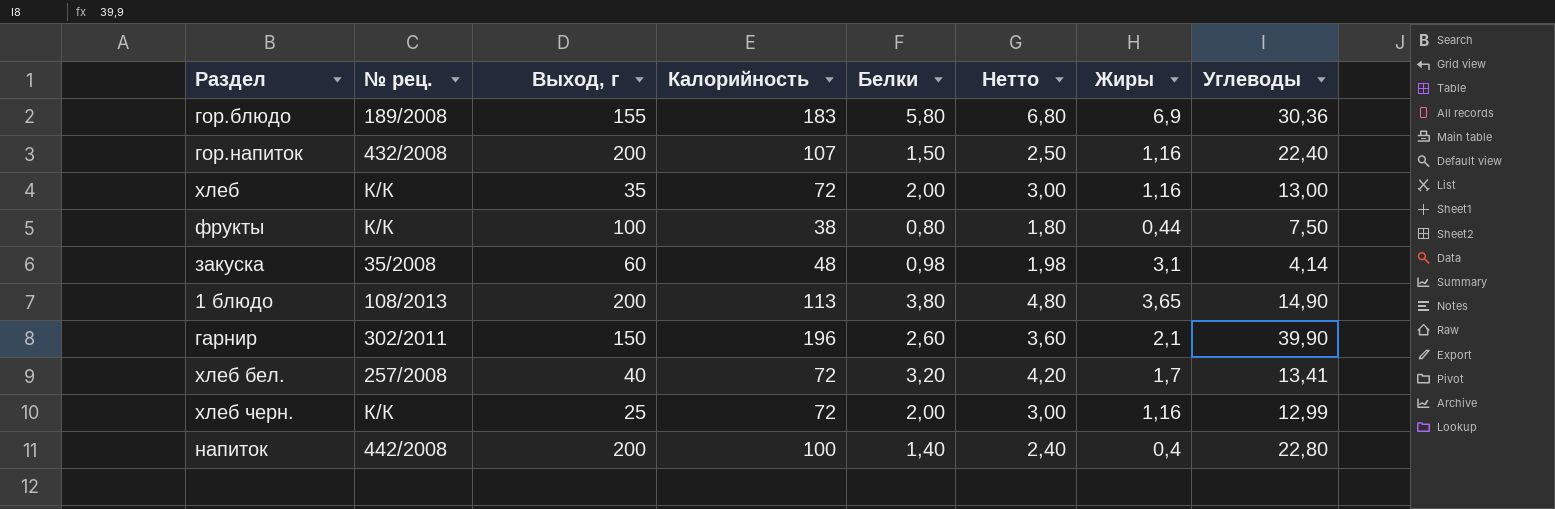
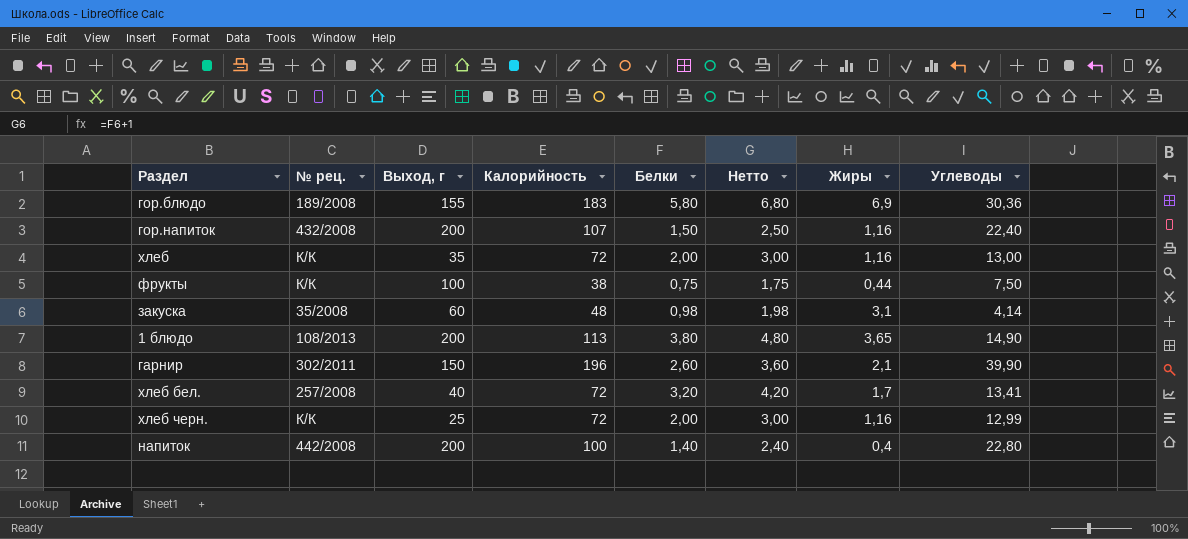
фрукты | Белки: 0,80 -> 0,75
фрукты | Нетто: 1,80 -> 1,75

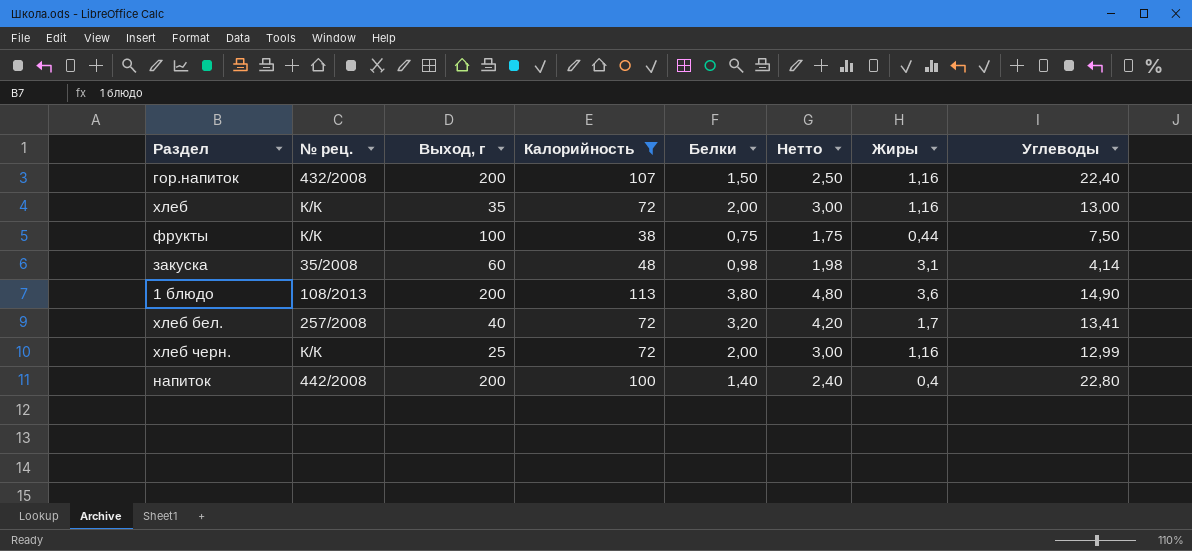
filter: none -> Калорийность <= 113
1 блюдо | Жиры: 3,65 -> 3,6

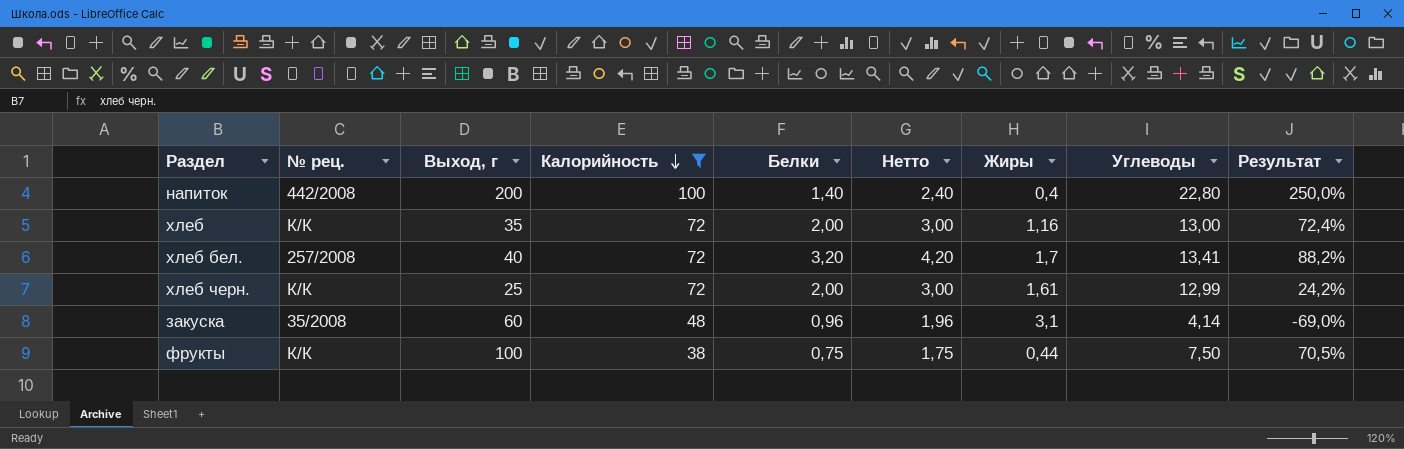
row order: none -> Калорийность descending
column Результат | formula: none -> ([Белки] - [Жиры]) / [Жиры]
row гор.напиток: 432/2008 | 200 | 107 | 1,50 | 2,50 | 1,16 | 22,40 -> none
row 1 блюдо: 108/2013 | 200 | 113 | 3,80 | 4,80 | 3,6 | 14,90 -> none
хлеб черн. | Жиры: 1,16 -> 1,61
закуска | Белки: 0,98 -> 0,96
закуска | Нетто: 1,98 -> 1,96

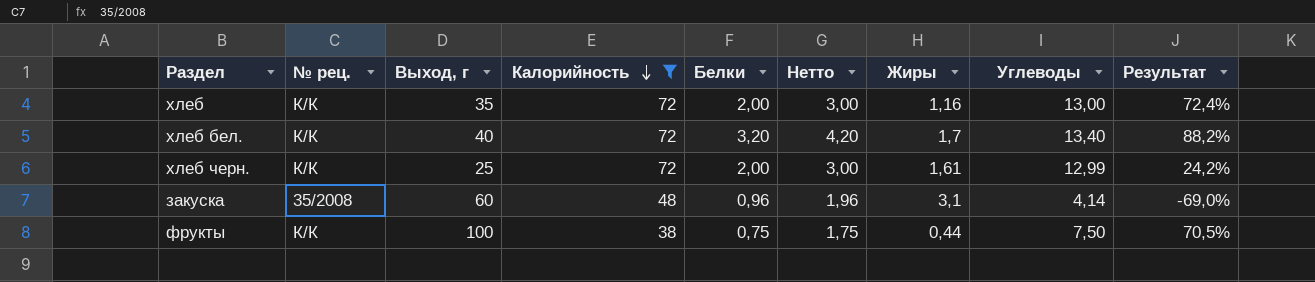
row напиток: 442/2008 | 200 | 100 | 1,40 | 2,40 | 0,4 | 22,80 | 250,0% -> none
хлеб бел. | № рец.: 257/2008 -> К/К
хлеб бел. | Углеводы: 13,41 -> 13,40

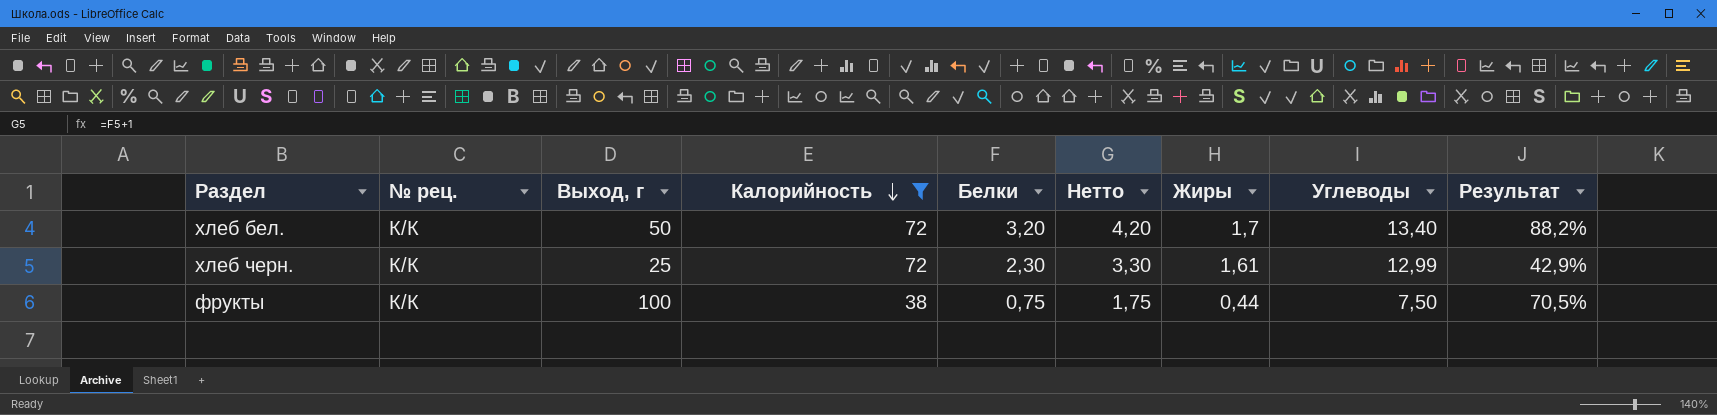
row хлеб: К/К | 35 | 72 | 2,00 | 3,00 | 1,16 | 13,00 | 72,4% -> none
row закуска: 35/2008 | 60 | 48 | 0,96 | 1,96 | 3,1 | 4,14 | -69,0% -> none
хлеб бел. | Выход, г: 40 -> 50
хлеб черн. | Белки: 2,00 -> 2,30
хлеб черн. | Нетто: 3,00 -> 3,30
хлеб черн. | Результат: 24,2% -> 42,9%

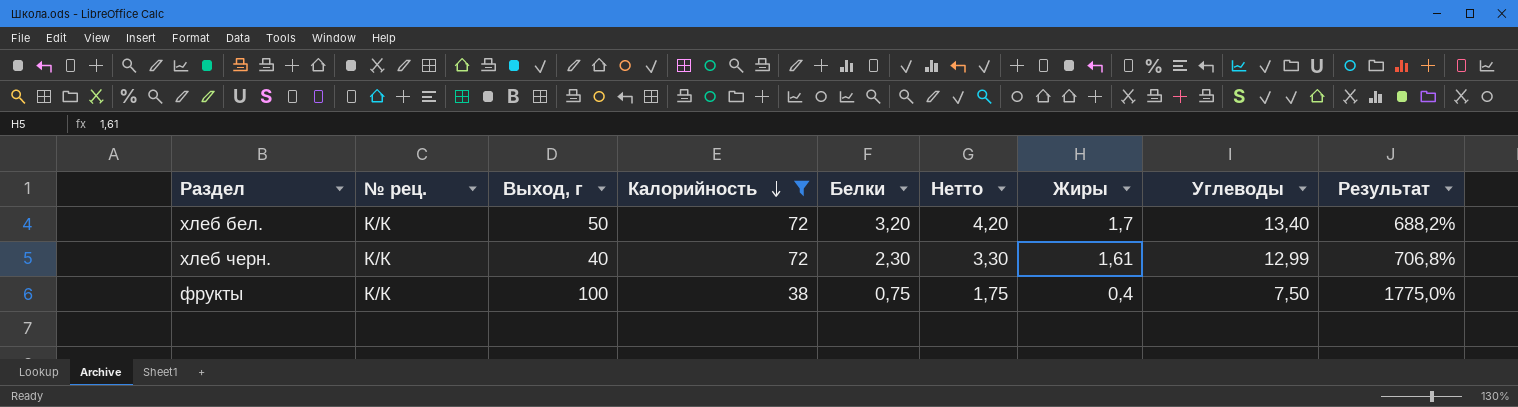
column Результат | formula: ([Белки] - [Жиры]) / [Жиры] -> ([Углеводы] - [Жиры]) / [Жиры]
хлеб черн. | Выход, г: 25 -> 40
фрукты | Жиры: 0,44 -> 0,4

